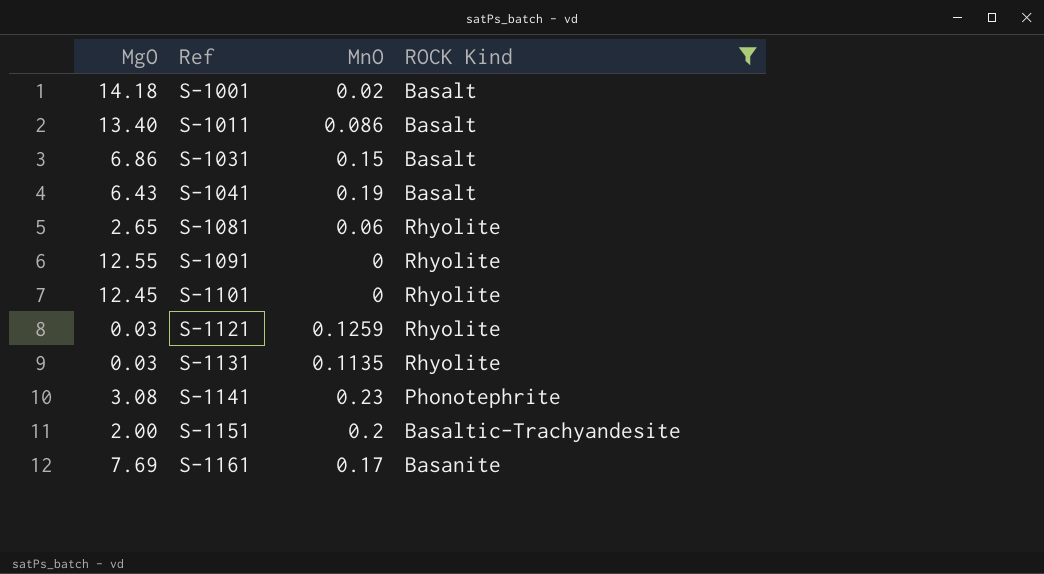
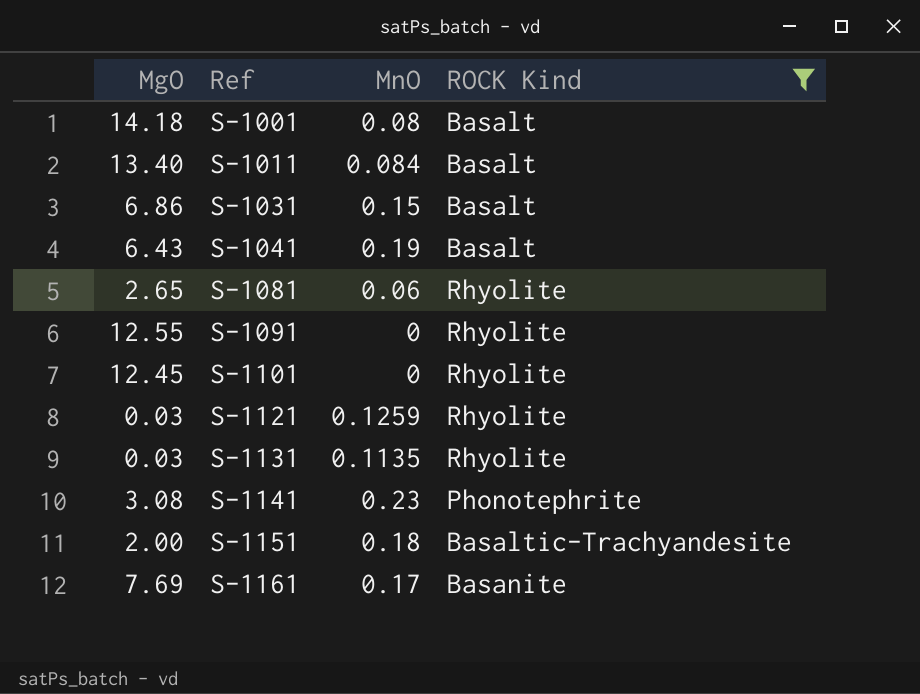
S-1001 | MnO: 0.02 -> 0.08
S-1011 | MnO: 0.086 -> 0.084
S-1151 | MnO: 0.2 -> 0.18

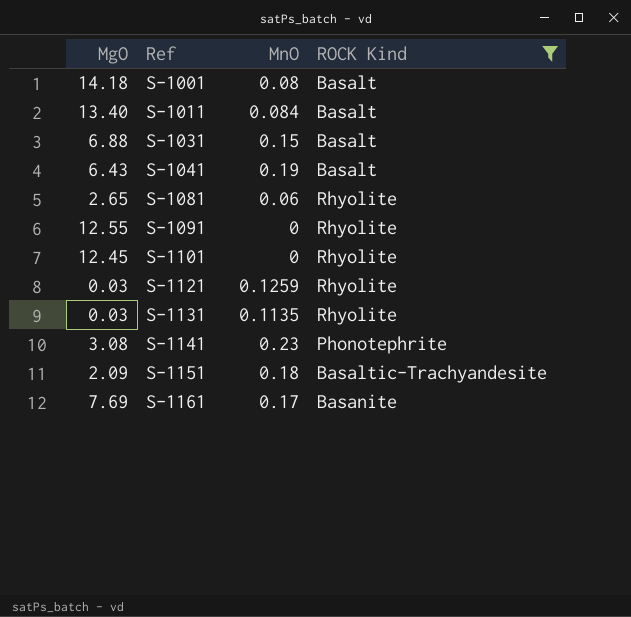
S-1031 | MgO: 6.86 -> 6.88
S-1151 | MgO: 2.00 -> 2.09

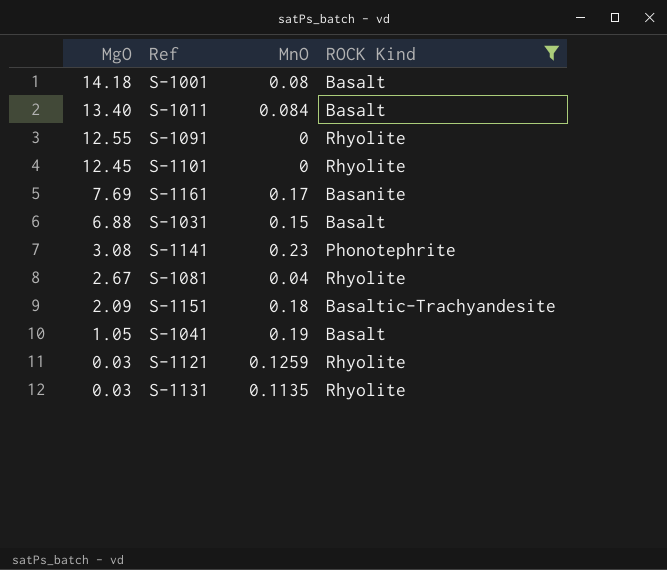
row order: Ref ascending -> MgO descending
S-1081 | MgO: 2.65 -> 2.67
S-1081 | MnO: 0.06 -> 0.04
S-1041 | MgO: 6.43 -> 1.05

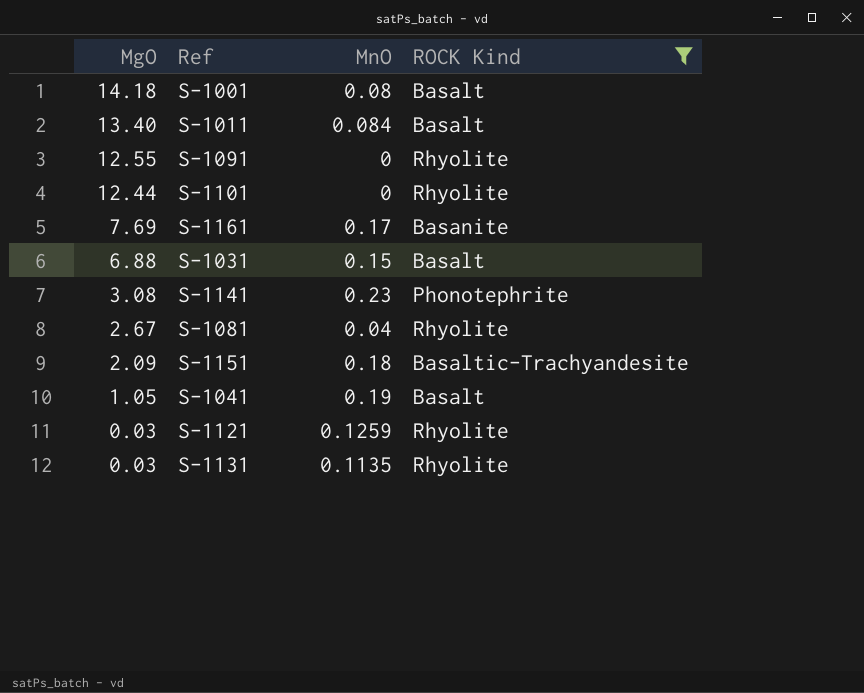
S-1101 | MgO: 12.45 -> 12.44

